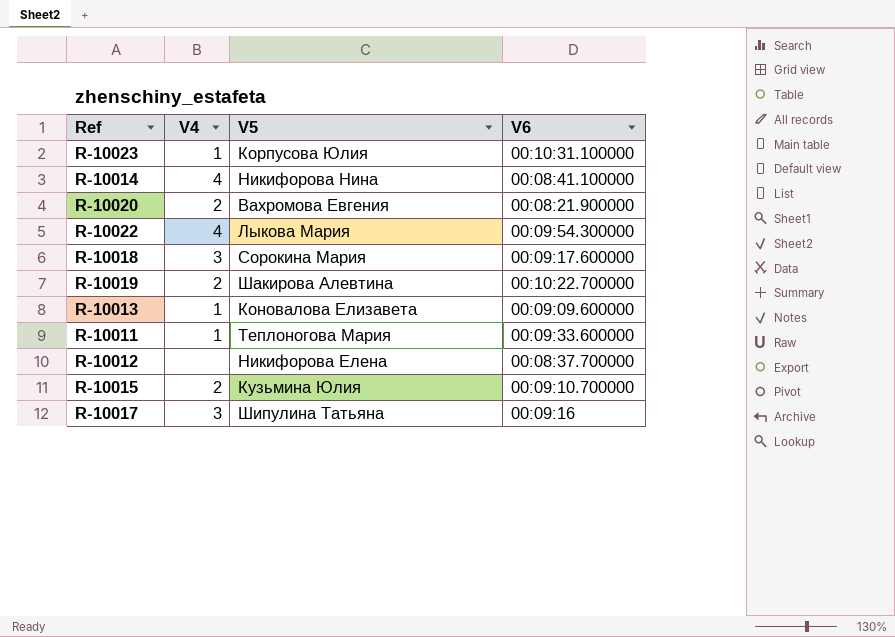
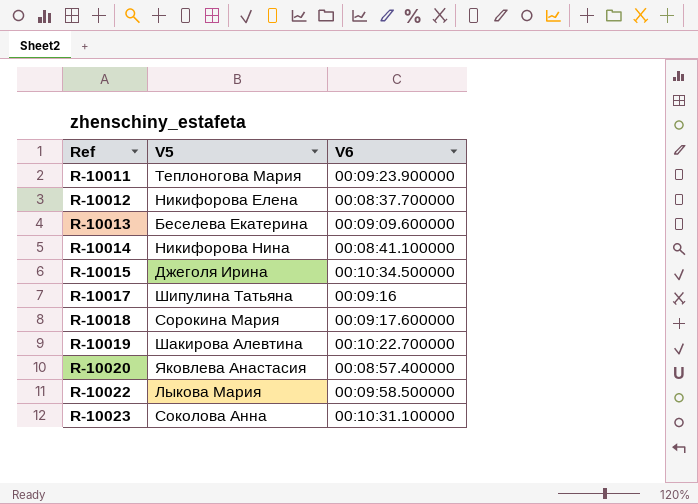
row order: none -> Ref ascending
column V4 | position: 2 -> none
R-10011 | V6: 00:09:33.600000 -> 00:09:23.900000
R-10013 | V5: Коновалова Елизавета -> Беселева Екатерина
R-10015 | V5: Кузьмина Юлия -> Джеголя Ирина
R-10015 | V6: 00:09:10.700000 -> 00:10:34.500000
R-10020 | V5: Вахромова Евгения -> Яковлева Анастасия
R-10020 | V6: 00:08:21.900000 -> 00:08:57.400000
R-10022 | V6: 00:09:54.300000 -> 00:09:58.500000
R-10023 | V5: Корпусова Юлия -> Соколова Анна

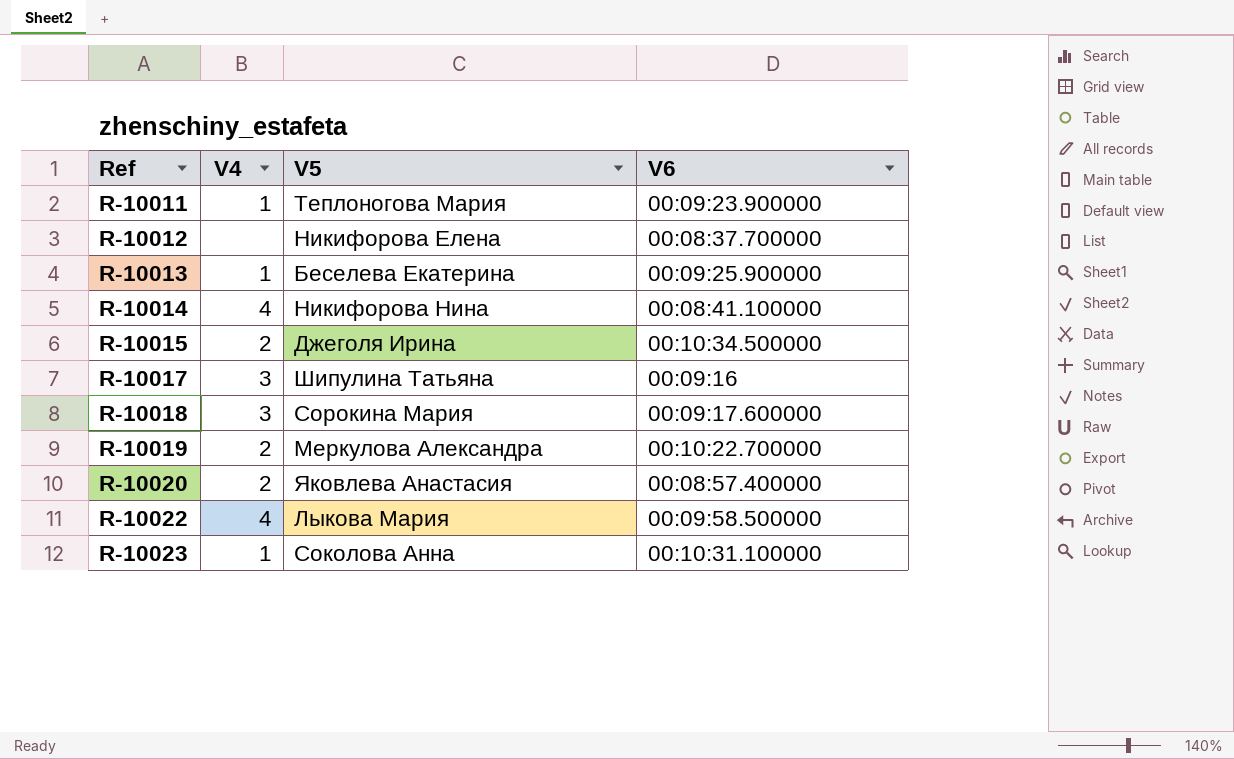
column V4 | position: none -> 2
R-10013 | V6: 00:09:09.600000 -> 00:09:25.900000
R-10019 | V5: Шакирова Алевтина -> Меркулова Александра

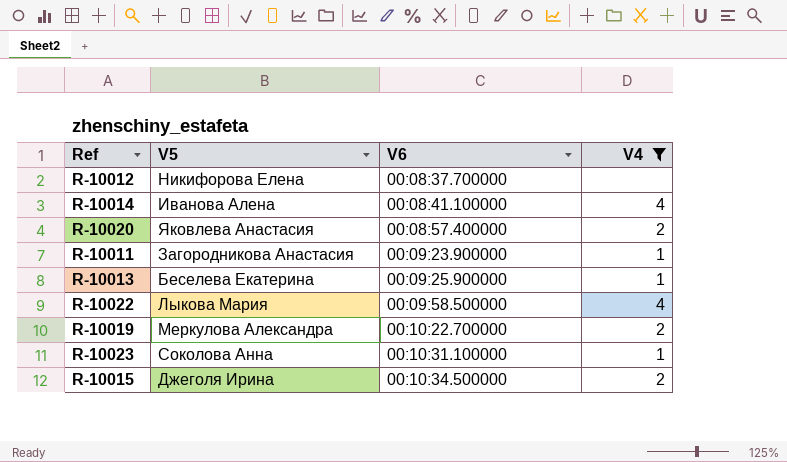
filter: none -> V4 != 3
row order: Ref ascending -> V6 ascending
column V4 | position: 2 -> 4
R-10014 | V5: Никифорова Нина -> Иванова Алена
R-10011 | V5: Теплоногова Мария -> Загородникова Анастасия

